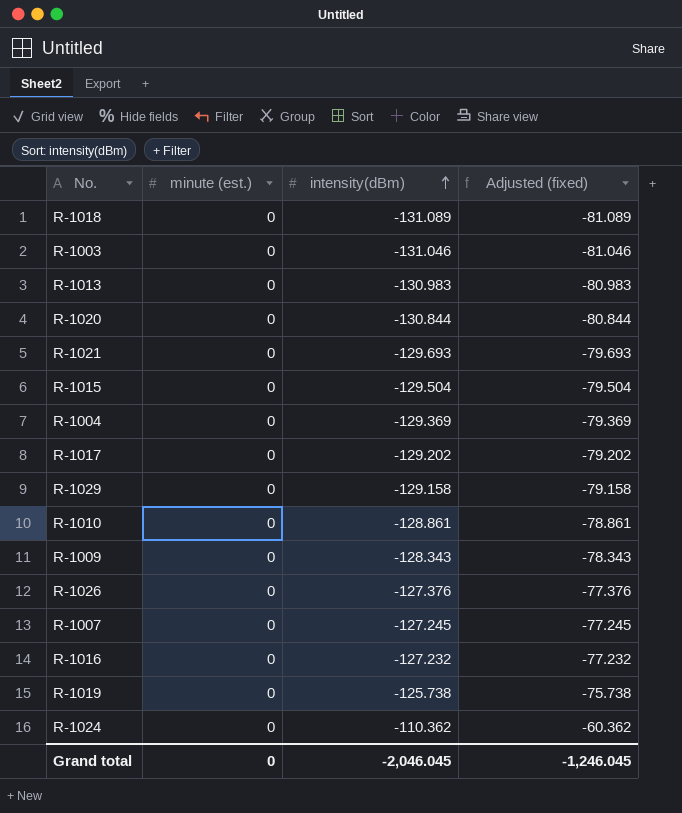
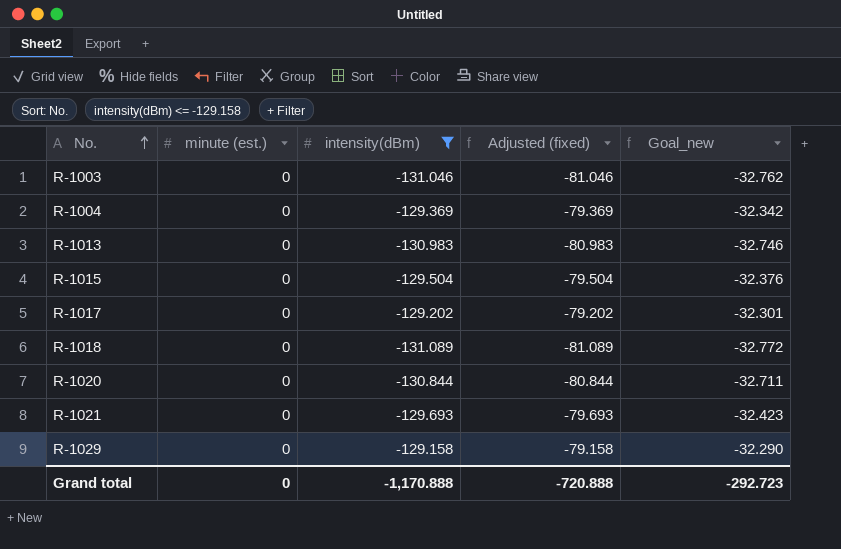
filter: none -> intensity(dBm) <= -129.158
row order: intensity(dBm) ascending -> No. ascending
column Goal_new | formula: none -> [intensity(dBm)] * 0.25
Grand total | intensity(dBm): -2,046.045 -> -1,170.888
Grand total | Adjusted (fixed): -1,246.045 -> -720.888

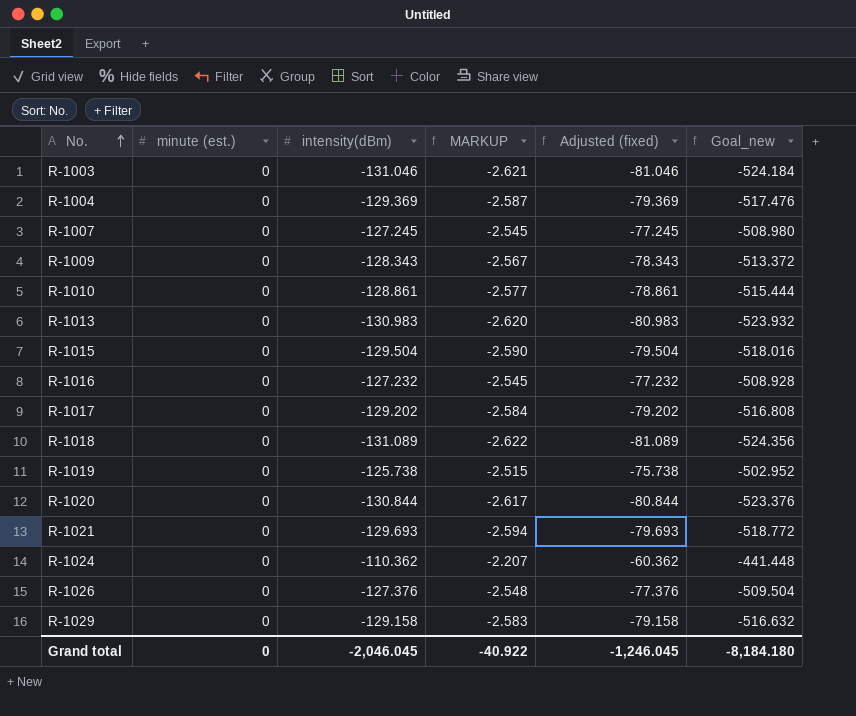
filter: intensity(dBm) <= -129.158 -> none
column MARKUP | formula: none -> [intensity(dBm)] * 0.02
column Goal_new | formula: [intensity(dBm)] * 0.25 -> [intensity(dBm)] * 4
Grand total | intensity(dBm): -1,170.888 -> -2,046.045
Grand total | Adjusted (fixed): -720.888 -> -1,246.045
Grand total | Goal_new: -292.723 -> -8,184.180

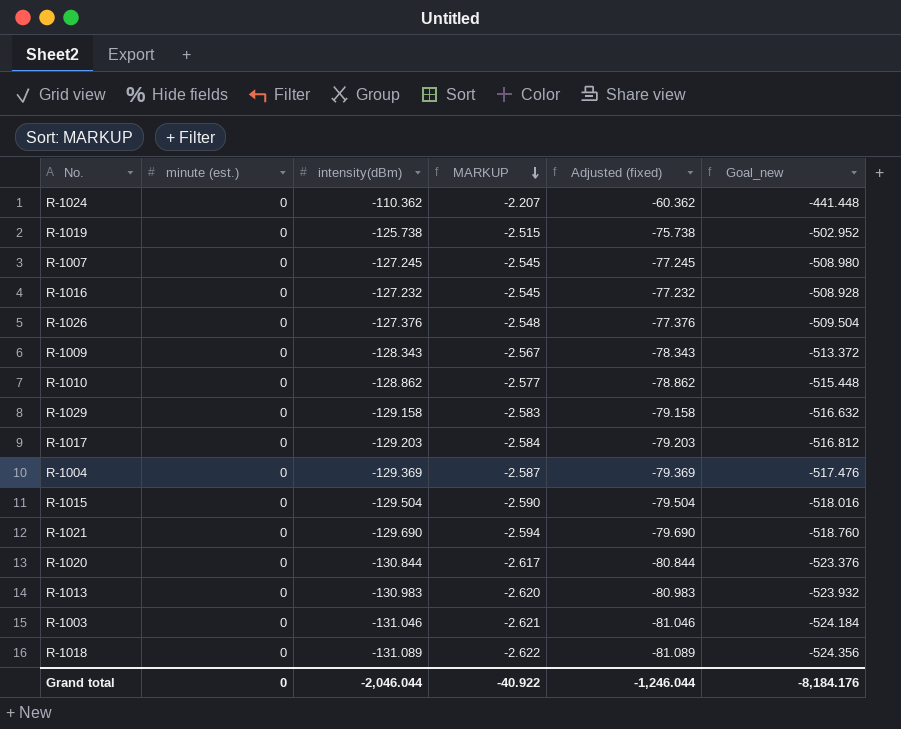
row order: No. ascending -> MARKUP descending
R-1010 | intensity(dBm): -128.861 -> -128.862
R-1010 | Adjusted (fixed): -78.861 -> -78.862
R-1010 | Goal_new: -515.444 -> -515.448
R-1017 | intensity(dBm): -129.202 -> -129.203
R-1017 | Adjusted (fixed): -79.202 -> -79.203
R-1017 | Goal_new: -516.808 -> -516.812
R-1021 | intensity(dBm): -129.693 -> -129.690
R-1021 | Adjusted (fixed): -79.693 -> -79.690
R-1021 | Goal_new: -518.772 -> -518.760
Grand total | intensity(dBm): -2,046.045 -> -2,046.044
Grand total | Adjusted (fixed): -1,246.045 -> -1,246.044
Grand total | Goal_new: -8,184.180 -> -8,184.176

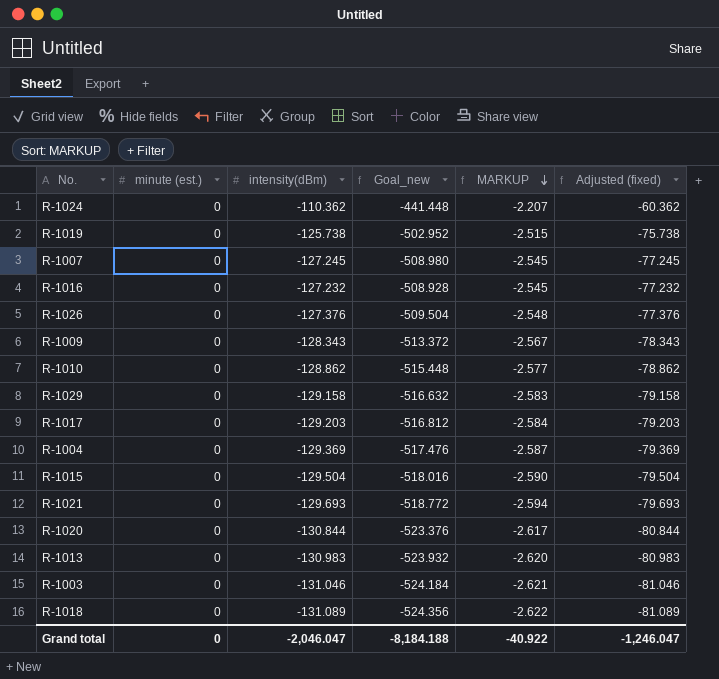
column Goal_new | position: 6 -> 4
R-1021 | intensity(dBm): -129.690 -> -129.693
R-1021 | Goal_new: -518.760 -> -518.772
R-1021 | Adjusted (fixed): -79.690 -> -79.693
Grand total | intensity(dBm): -2,046.044 -> -2,046.047
Grand total | Goal_new: -8,184.176 -> -8,184.188
Grand total | Adjusted (fixed): -1,246.044 -> -1,246.047

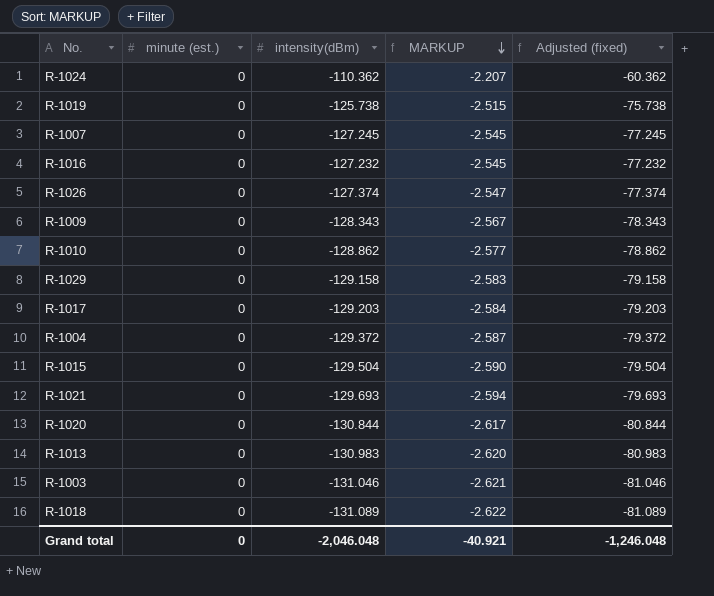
column Goal_new | formula: [intensity(dBm)] * 4 -> none
R-1026 | intensity(dBm): -127.376 -> -127.374
R-1026 | MARKUP: -2.548 -> -2.547
R-1026 | Adjusted (fixed): -77.376 -> -77.374
R-1004 | intensity(dBm): -129.369 -> -129.372
R-1004 | Adjusted (fixed): -79.369 -> -79.372
Grand total | intensity(dBm): -2,046.047 -> -2,046.048
Grand total | MARKUP: -40.922 -> -40.921
Grand total | Adjusted (fixed): -1,246.047 -> -1,246.048

